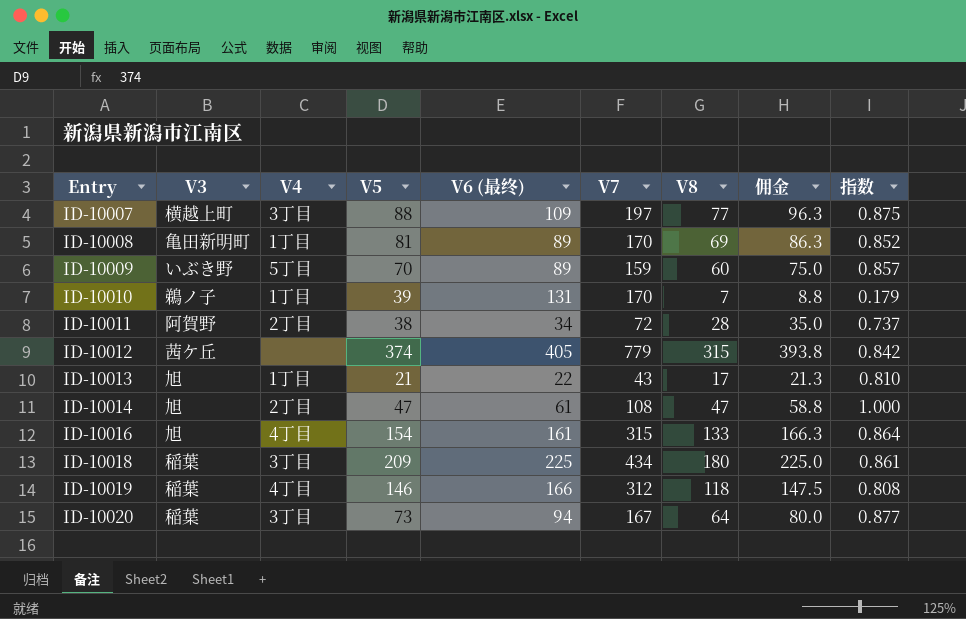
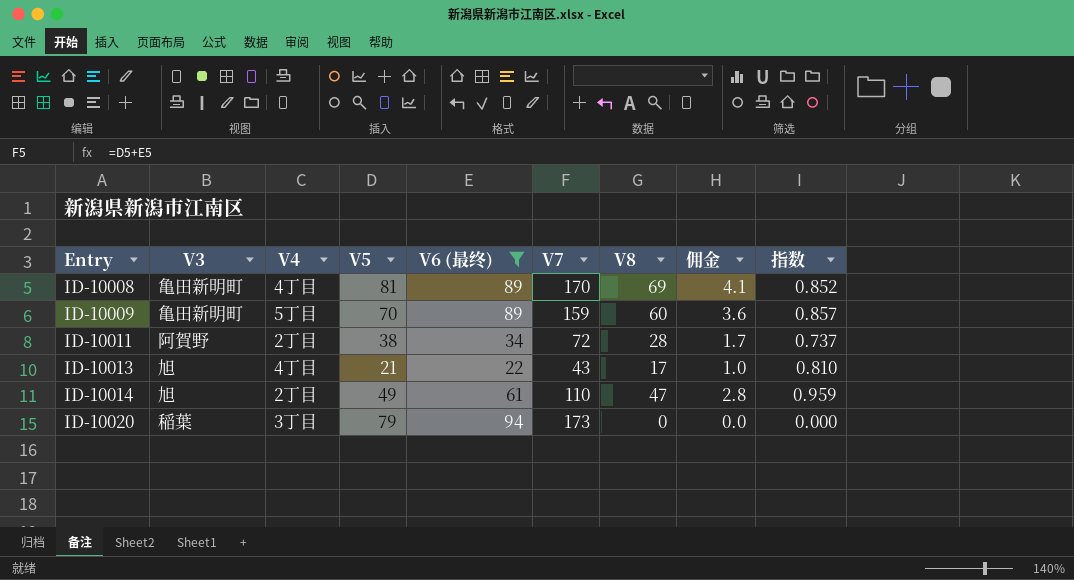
filter: none -> V6 (最终) <= 94
column 佣金 | formula: [V8] * 1.25 -> [V8] * 0.06
ID-10008 | V4: 1丁目 -> 4丁目
ID-10009 | V3: いぶき野 -> 亀田新明町
ID-10013 | V4: 1丁目 -> 4丁目
ID-10014 | V5: 47 -> 49
ID-10014 | V7: 108 -> 110
ID-10014 | 指数: 1.000 -> 0.959
ID-10020 | V5: 73 -> 79
ID-10020 | V7: 167 -> 173
ID-10020 | V8: 64 -> 0
ID-10020 | 指数: 0.877 -> 0.000

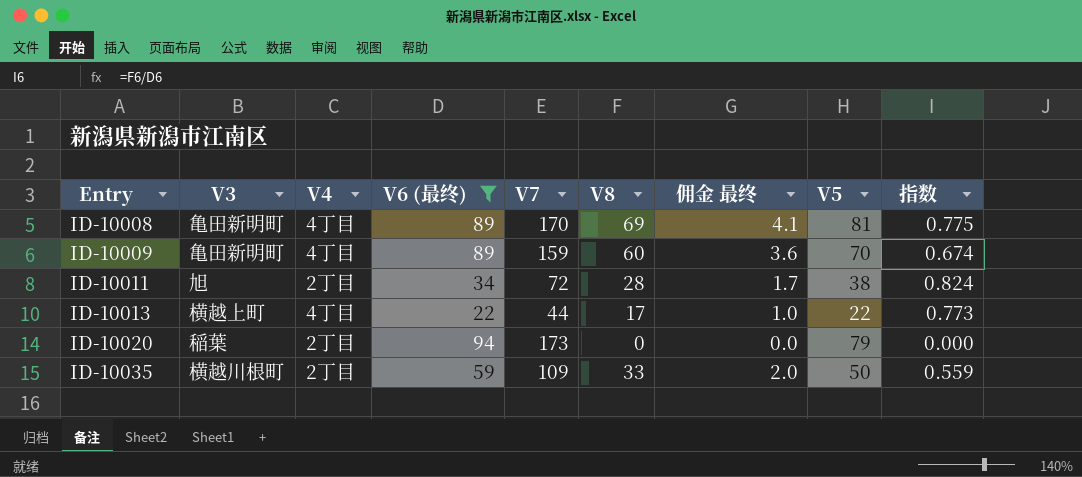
column name: 佣金 -> 佣金 最终
column V5 | position: 4 -> 8
column 指数 | formula: [V8] / [V5] -> [V8] / [V6 (最终)]
row ID-10014: 旭 | 2丁目 | 49 | 61 | 110 | 47 | 2.8 | 0.959 -> none
ID-10009 | V4: 5丁目 -> 4丁目
ID-10011 | V3: 阿賀野 -> 旭
ID-10013 | V3: 旭 -> 横越上町
ID-10013 | V7: 43 -> 44
ID-10013 | V5: 21 -> 22
ID-10020 | V4: 3丁目 -> 2丁目
row ID-10035: none -> 横越川根町 | 2丁目 | 59 | 109 | 33 | 2.0 | 50 | 0.559

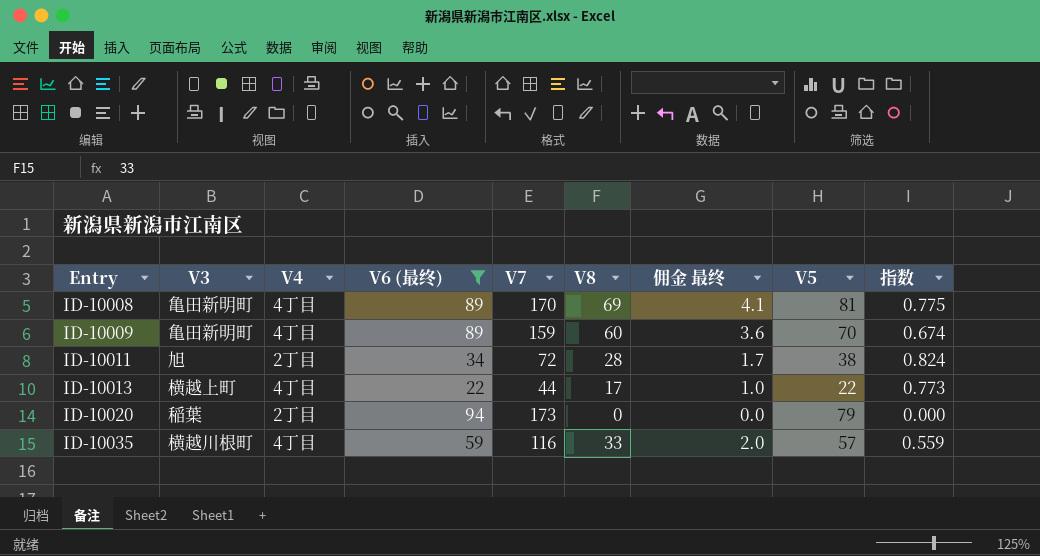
ID-10035 | V4: 2丁目 -> 4丁目
ID-10035 | V7: 109 -> 116
ID-10035 | V5: 50 -> 57

